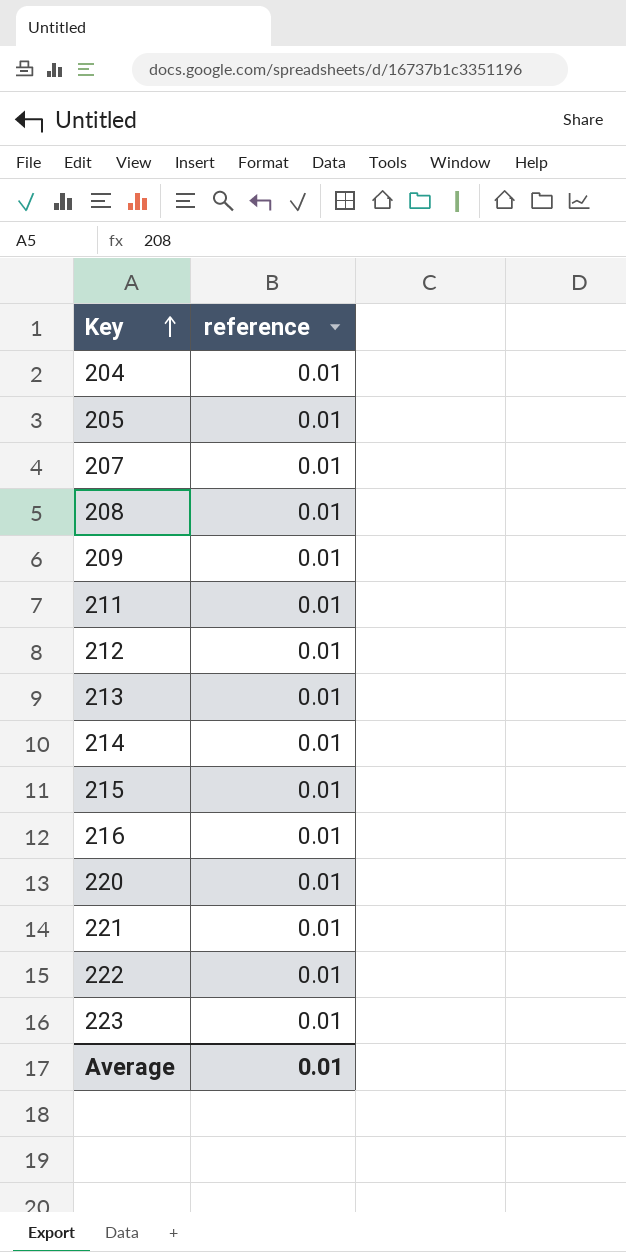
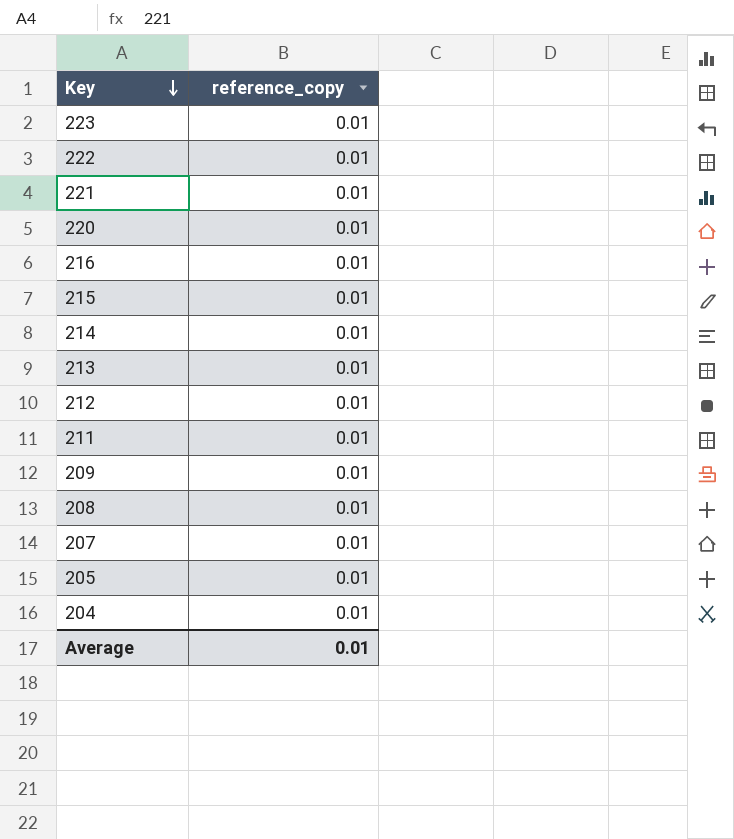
row order: Key ascending -> Key descending
column name: reference -> reference_copy

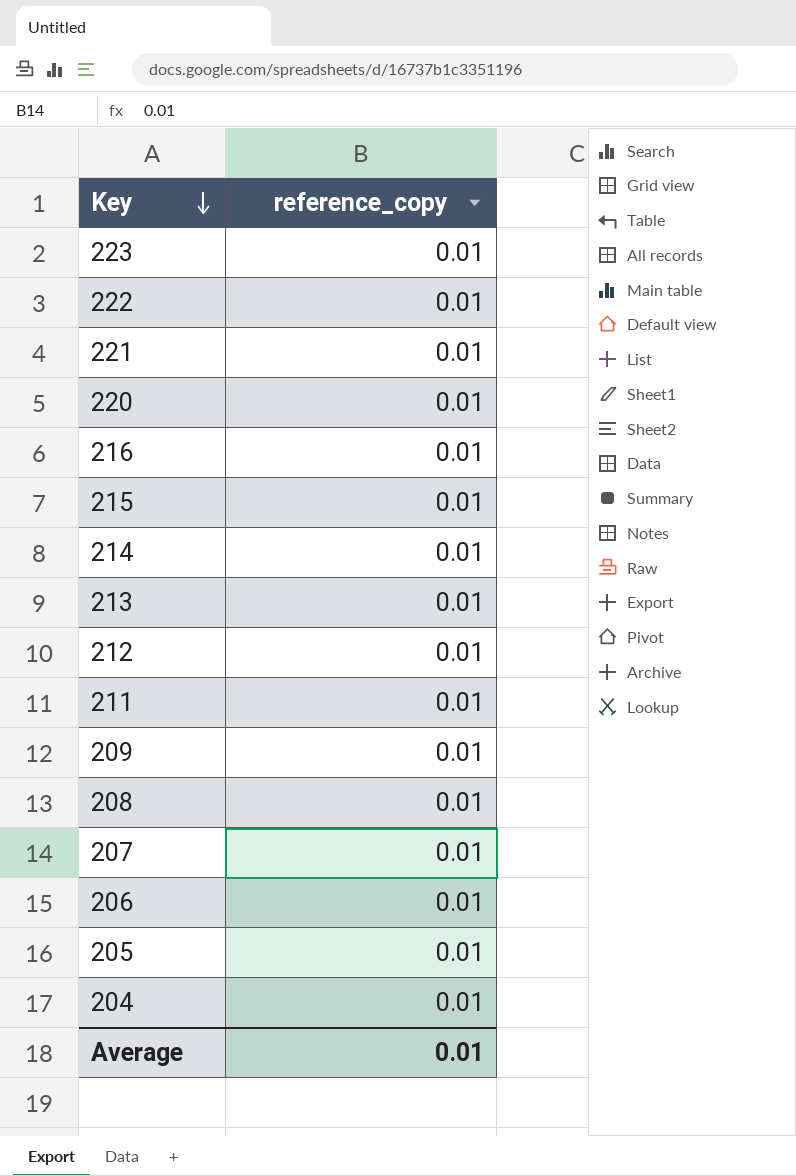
row 206: none -> 0.01

